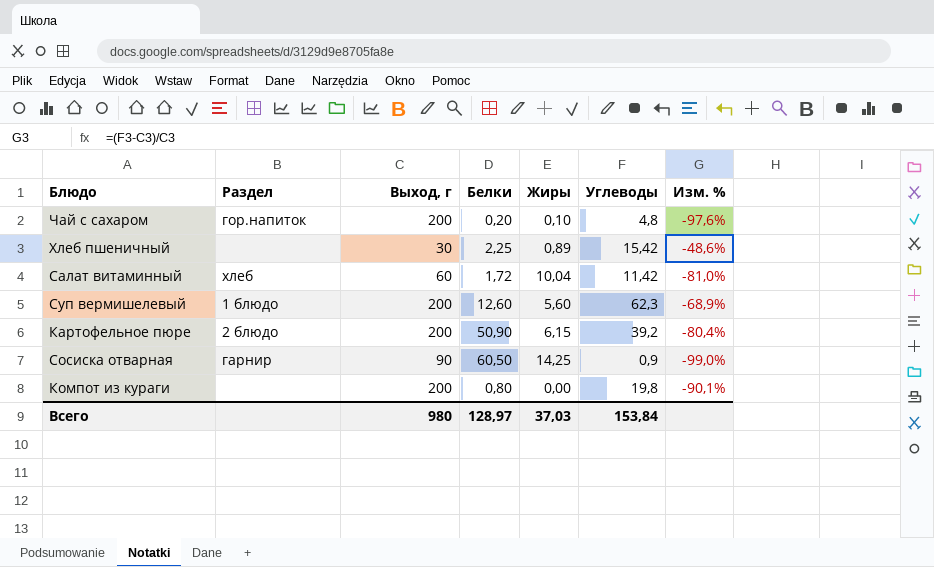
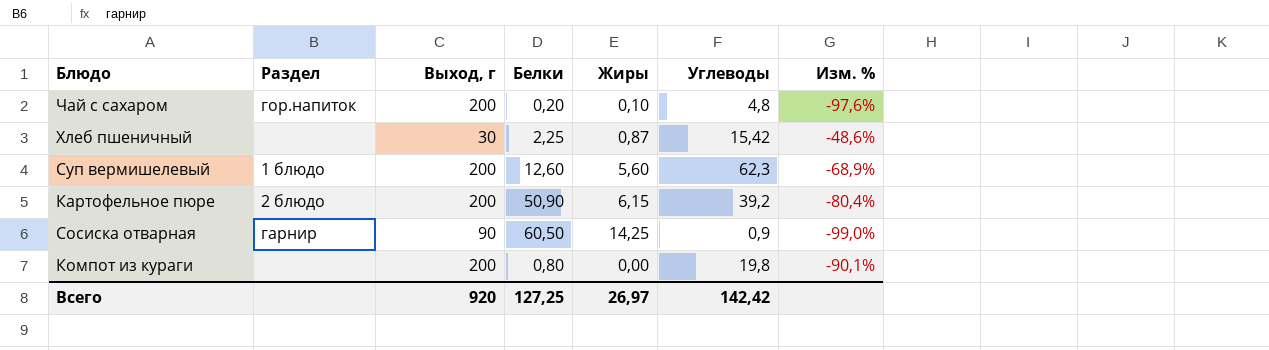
row Салат витаминный: хлеб | 60 | 1,72 | 10,04 | 11,42 | -81,0% -> none
Хлеб пшеничный | Жиры: 0,89 -> 0,87
Всего | Выход, г: 980 -> 920
Всего | Белки: 128,97 -> 127,25
Всего | Жиры: 37,03 -> 26,97
Всего | Углеводы: 153,84 -> 142,42

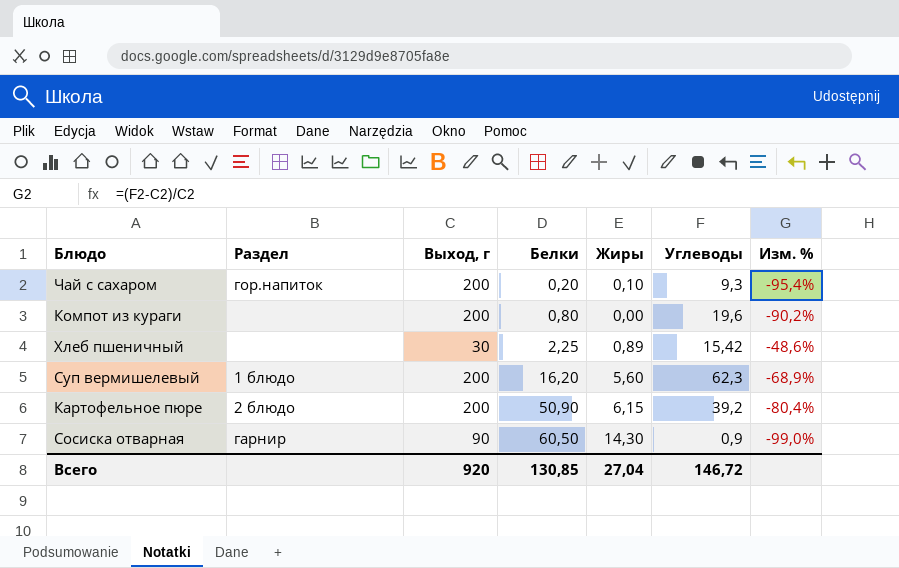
row order: none -> Белки ascending
Чай с сахаром | Углеводы: 4,8 -> 9,3
Чай с сахаром | Изм. %: -97,6% -> -95,4%
Компот из кураги | Углеводы: 19,8 -> 19,6
Компот из кураги | Изм. %: -90,1% -> -90,2%
Хлеб пшеничный | Жиры: 0,87 -> 0,89
Суп вермишелевый | Белки: 12,60 -> 16,20
Сосиска отварная | Жиры: 14,25 -> 14,30
Всего | Белки: 127,25 -> 130,85
Всего | Жиры: 26,97 -> 27,04
Всего | Углеводы: 142,42 -> 146,72

